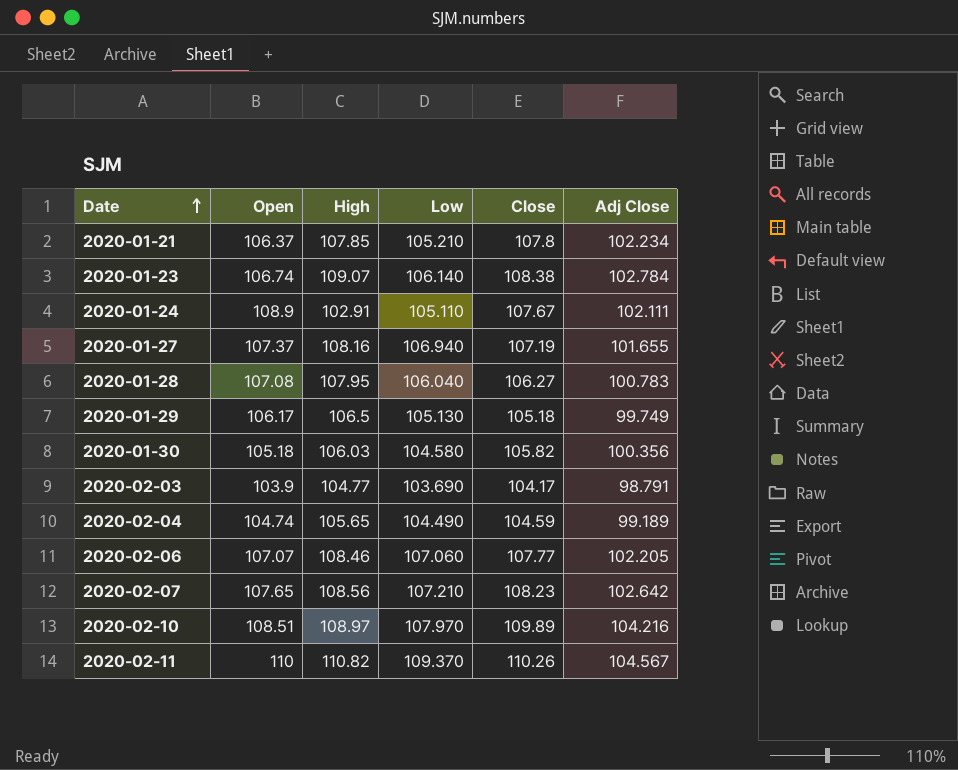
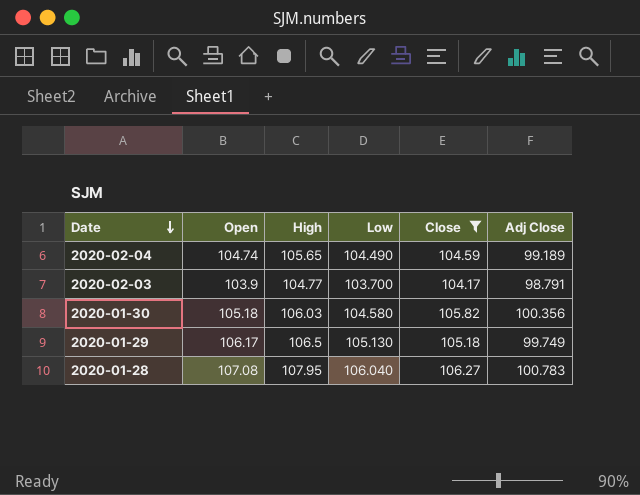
filter: none -> Close <= 106.27
row order: Date ascending -> Date descending
2020-02-03 | Low: 103.690 -> 103.700

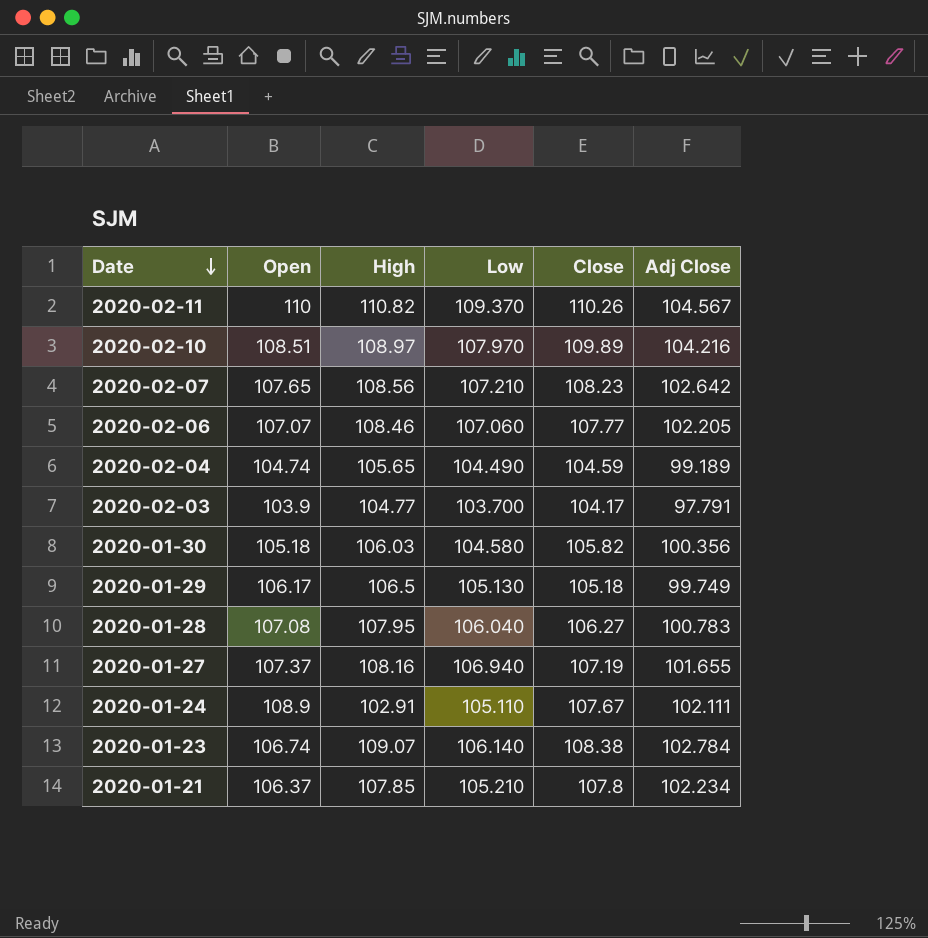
filter: Close <= 106.27 -> none
2020-02-03 | Adj Close: 98.791 -> 97.791

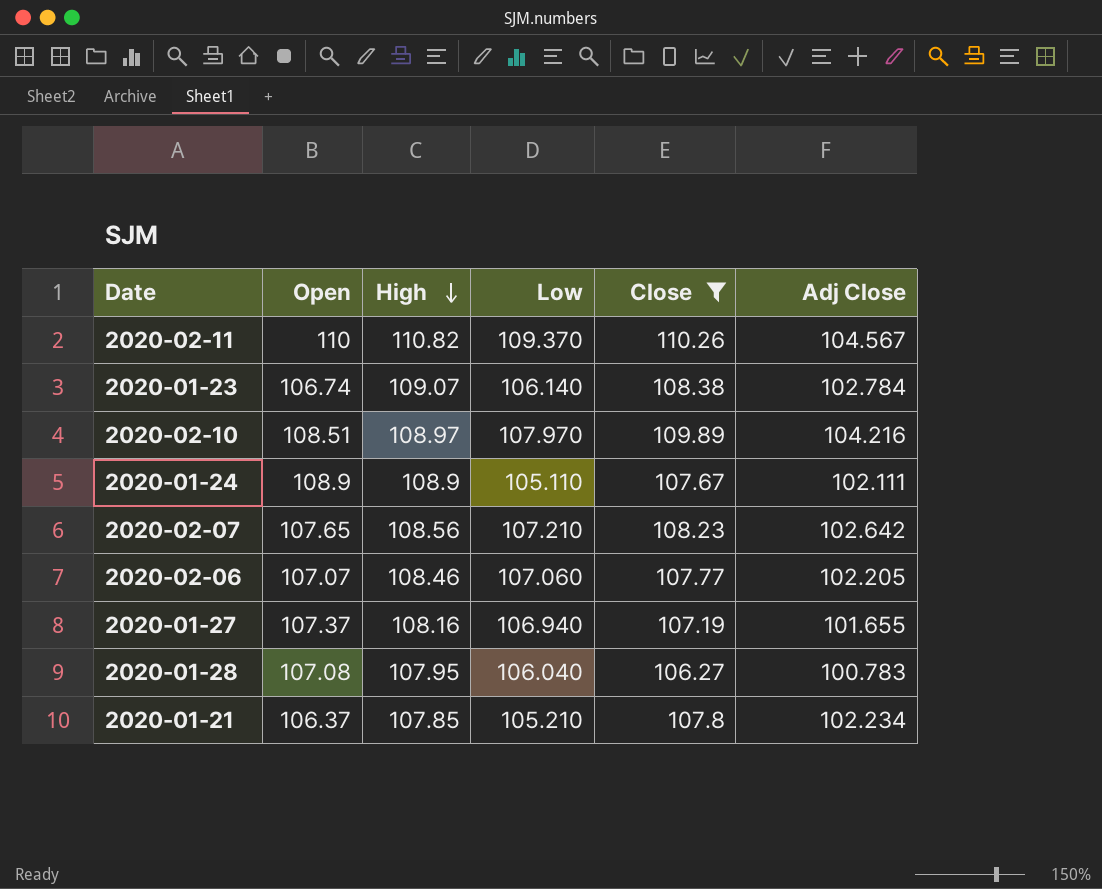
filter: none -> Close >= 106.27
row order: Date descending -> High descending
2020-01-24 | High: 102.91 -> 108.9

